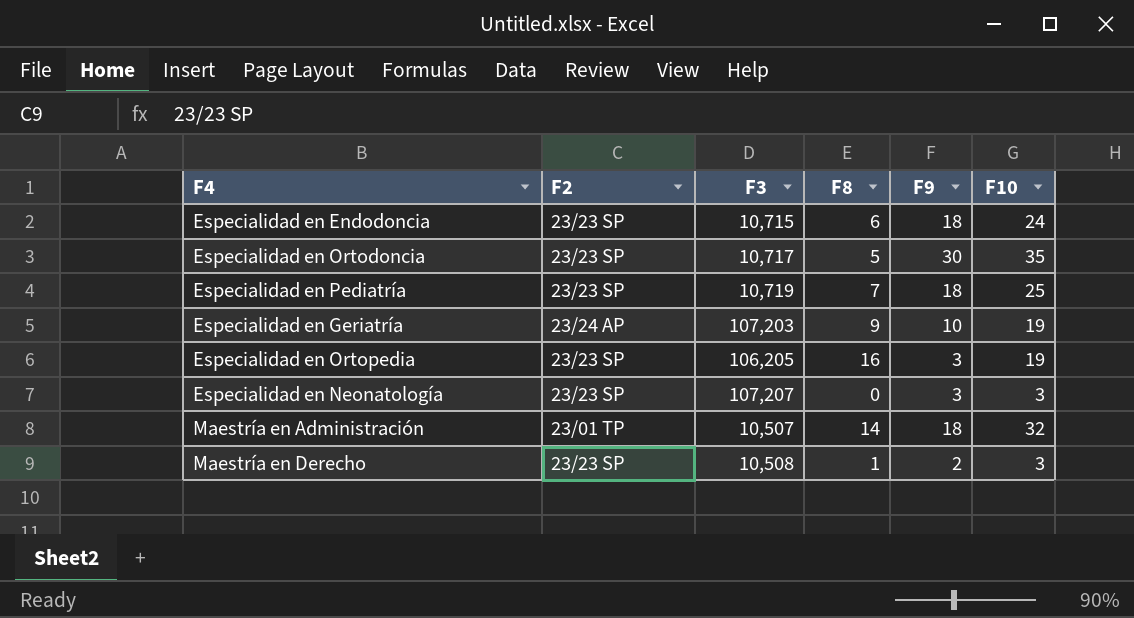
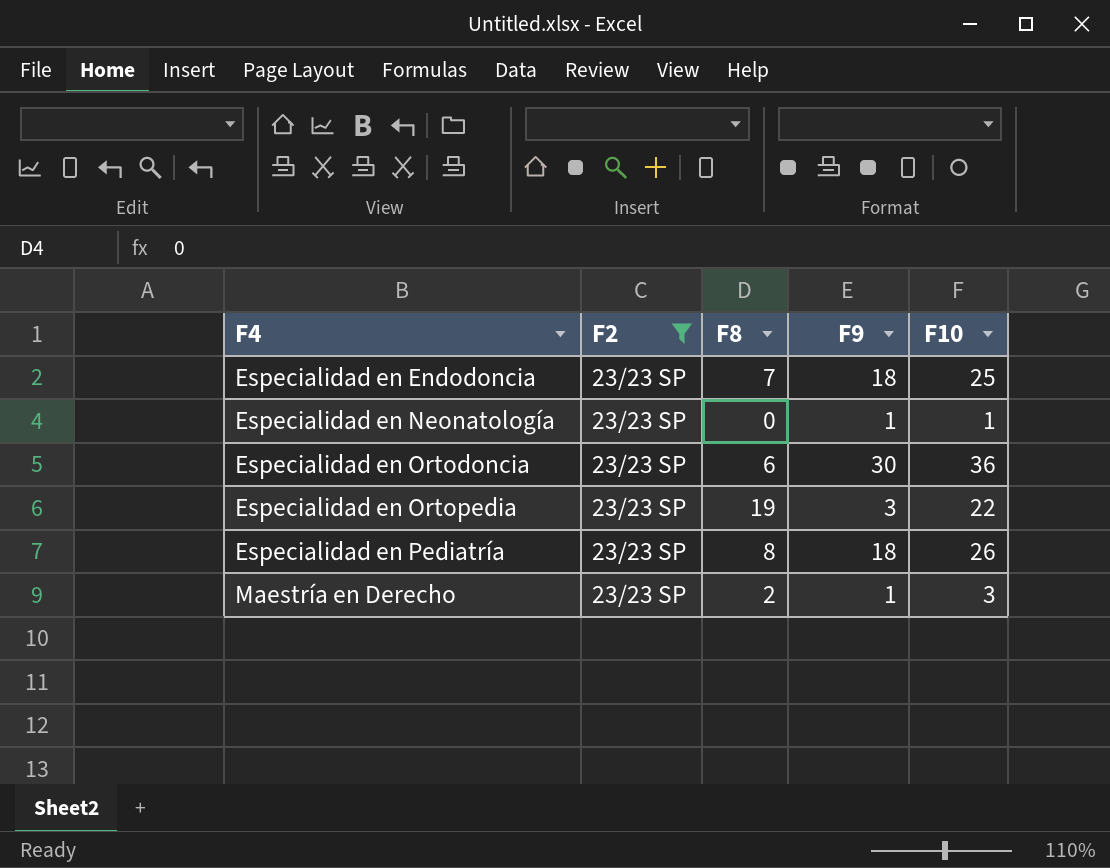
filter: none -> F2 = 23/23 SP
row order: none -> F4 ascending
column F3 | position: 3 -> none
Especialidad en Endodoncia | F8: 6 -> 7
Especialidad en Endodoncia | F10: 24 -> 25
Especialidad en Neonatología | F9: 3 -> 1
Especialidad en Neonatología | F10: 3 -> 1
Especialidad en Ortodoncia | F8: 5 -> 6
Especialidad en Ortodoncia | F10: 35 -> 36
Especialidad en Ortopedia | F8: 16 -> 19
Especialidad en Ortopedia | F10: 19 -> 22
Especialidad en Pediatría | F8: 7 -> 8
Especialidad en Pediatría | F10: 25 -> 26
Maestría en Derecho | F8: 1 -> 2
Maestría en Derecho | F9: 2 -> 1

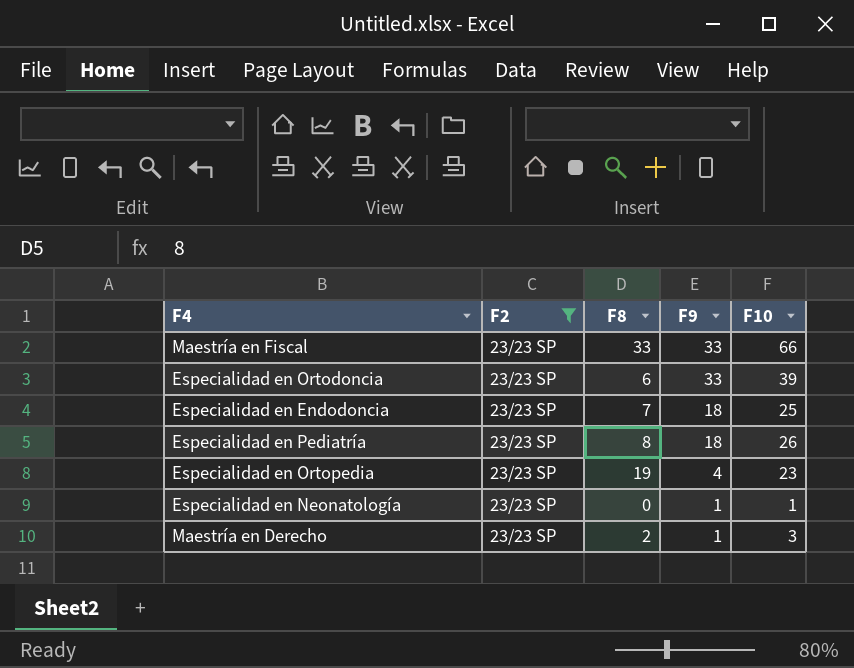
row order: F4 ascending -> F9 descending
row Maestría en Fiscal: none -> 23/23 SP | 33 | 33 | 66
Especialidad en Ortodoncia | F9: 30 -> 33
Especialidad en Ortodoncia | F10: 36 -> 39
Especialidad en Ortopedia | F9: 3 -> 4
Especialidad en Ortopedia | F10: 22 -> 23

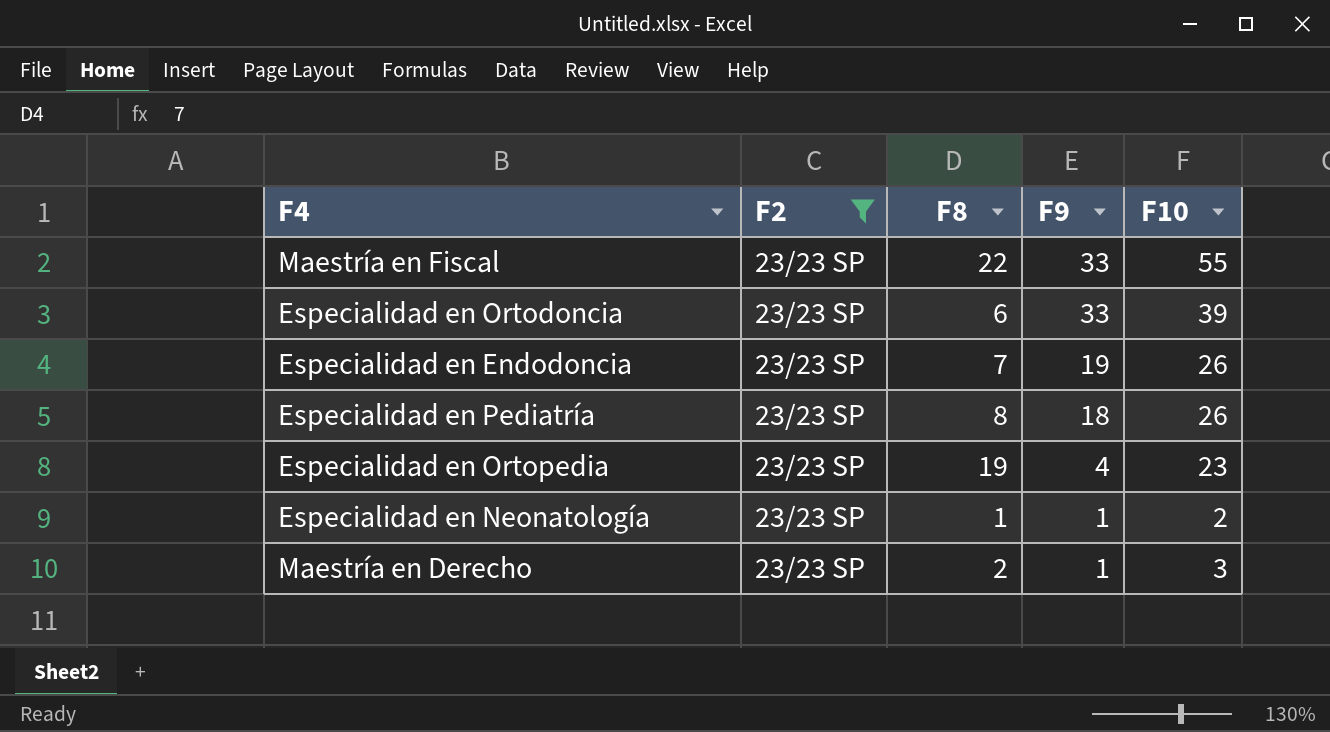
Maestría en Fiscal | F8: 33 -> 22
Maestría en Fiscal | F10: 66 -> 55
Especialidad en Endodoncia | F9: 18 -> 19
Especialidad en Endodoncia | F10: 25 -> 26
Especialidad en Neonatología | F8: 0 -> 1
Especialidad en Neonatología | F10: 1 -> 2

